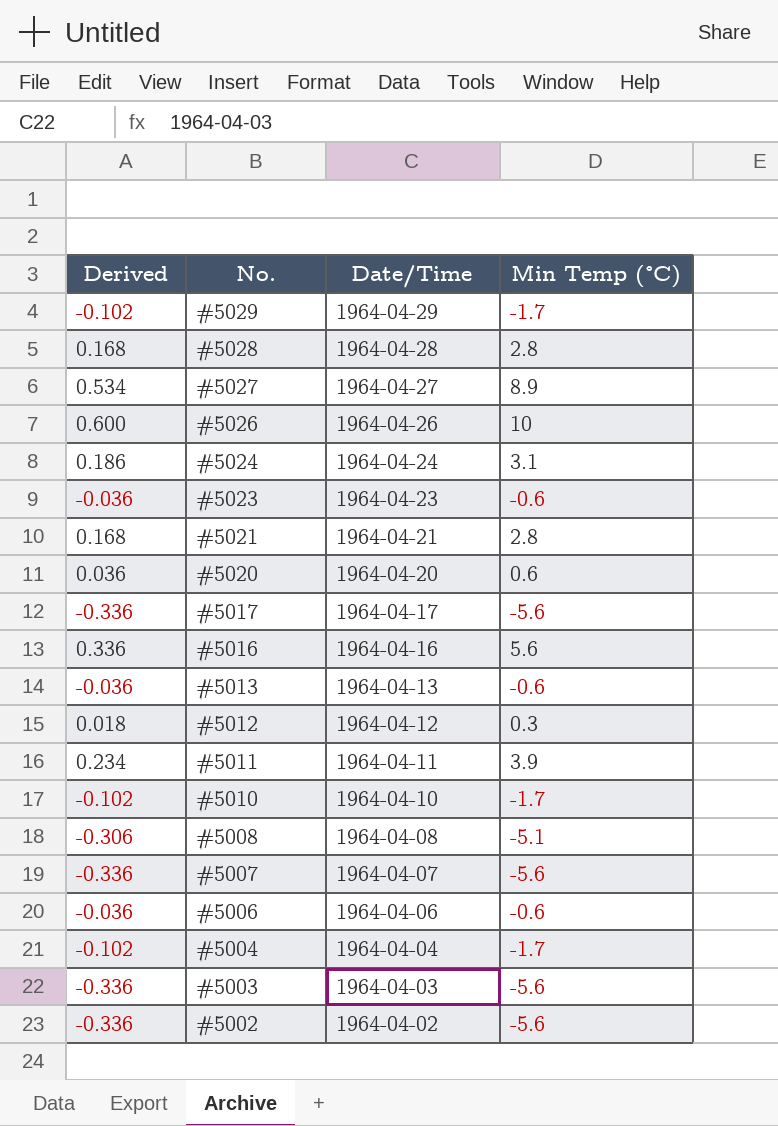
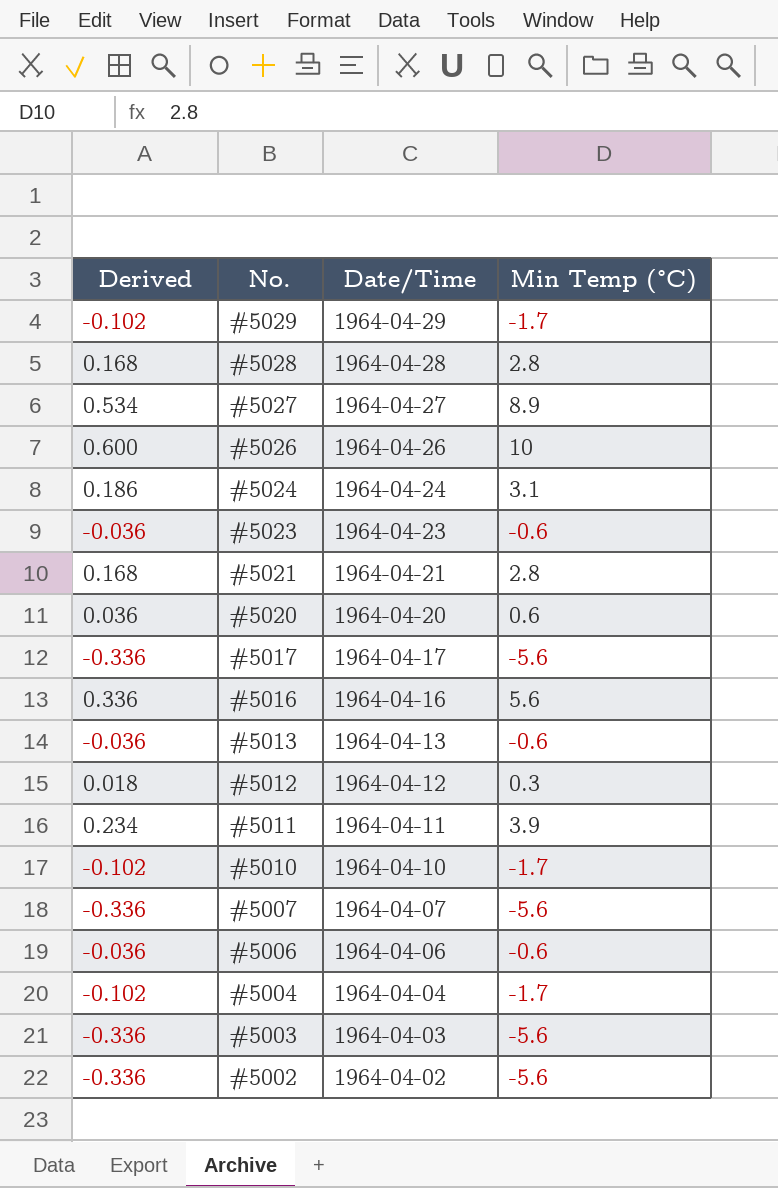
row #5008: -0.306 | 1964-04-08 | -5.1 -> none

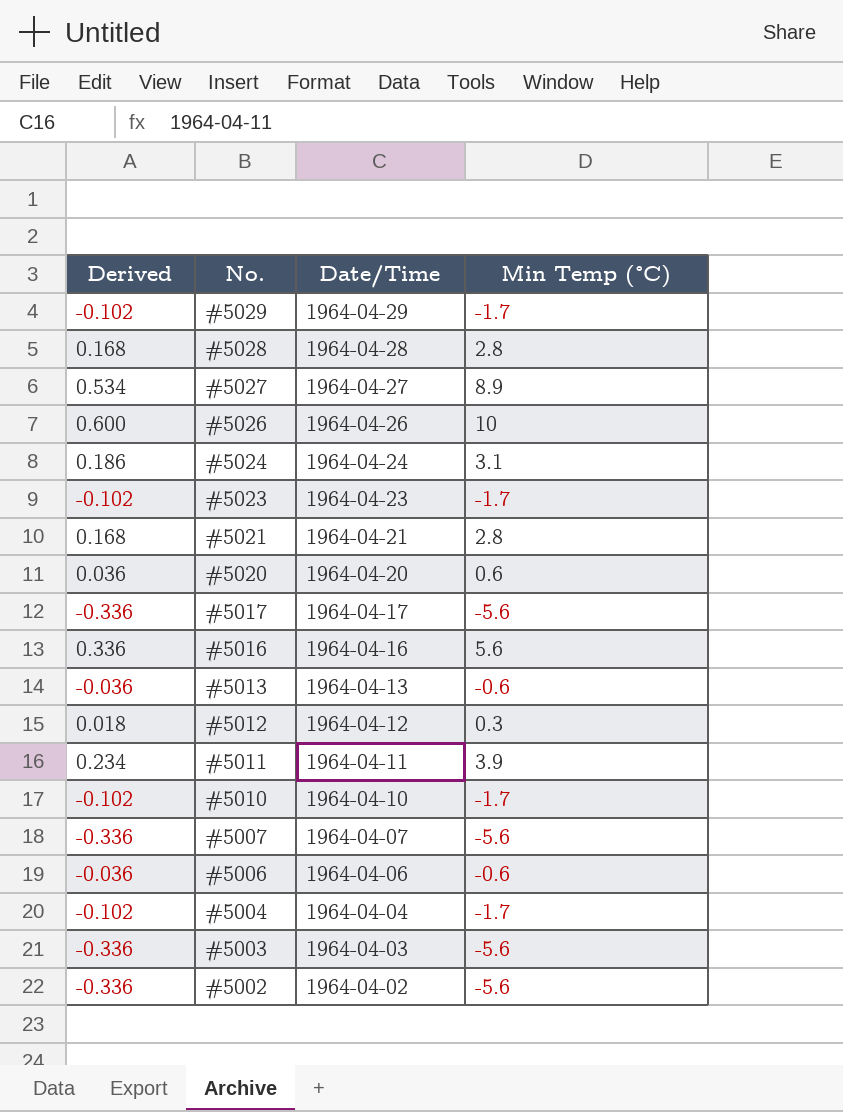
#5023 | Derived: -0.036 -> -0.102
#5023 | Min Temp (°C): -0.6 -> -1.7

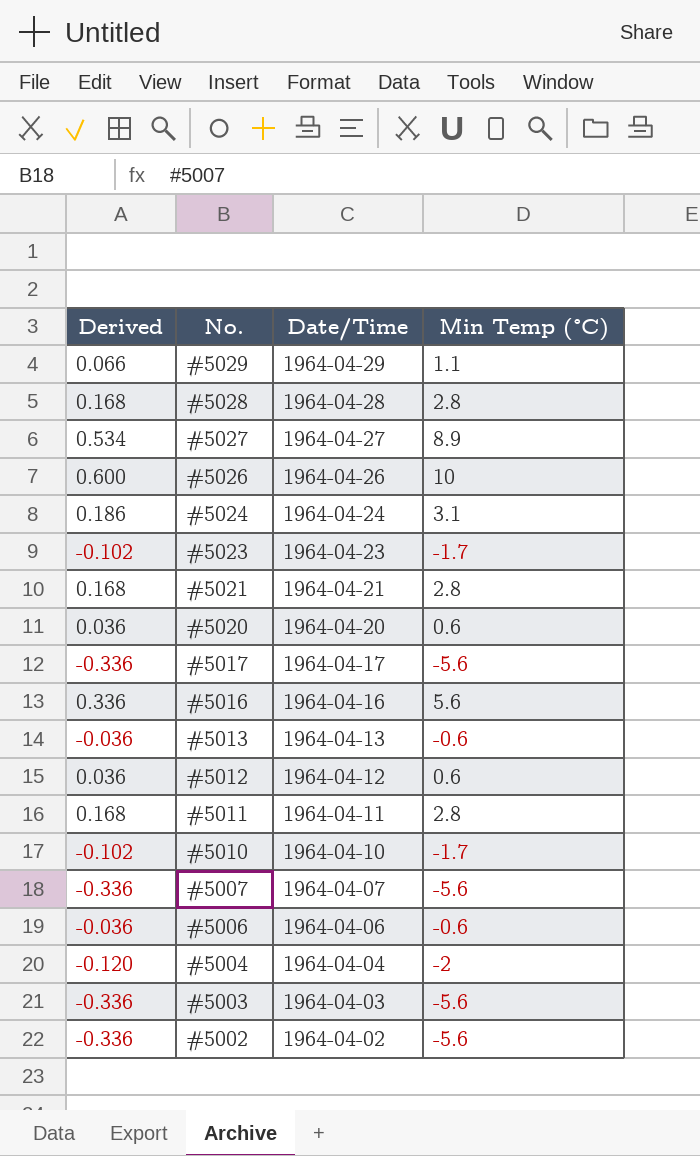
#5029 | Derived: -0.102 -> 0.066
#5029 | Min Temp (°C): -1.7 -> 1.1
#5012 | Derived: 0.018 -> 0.036
#5012 | Min Temp (°C): 0.3 -> 0.6
#5011 | Derived: 0.234 -> 0.168
#5011 | Min Temp (°C): 3.9 -> 2.8
#5004 | Derived: -0.102 -> -0.120
#5004 | Min Temp (°C): -1.7 -> -2

